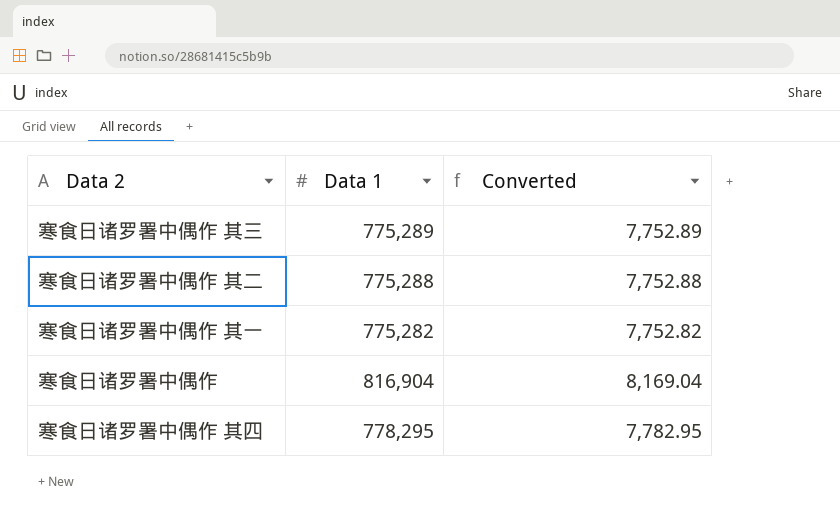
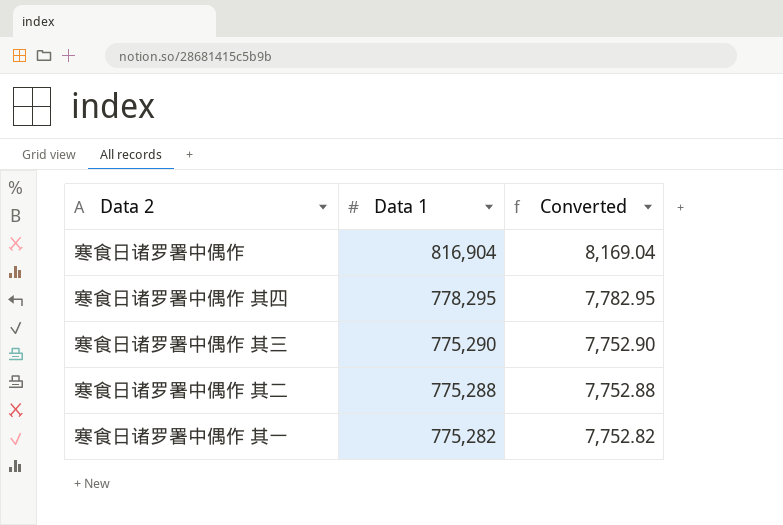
row order: none -> Data 1 descending
寒食日诸罗署中偶作 其三 | Data 1: 775,289 -> 775,290
寒食日诸罗署中偶作 其三 | Converted: 7,752.89 -> 7,752.90

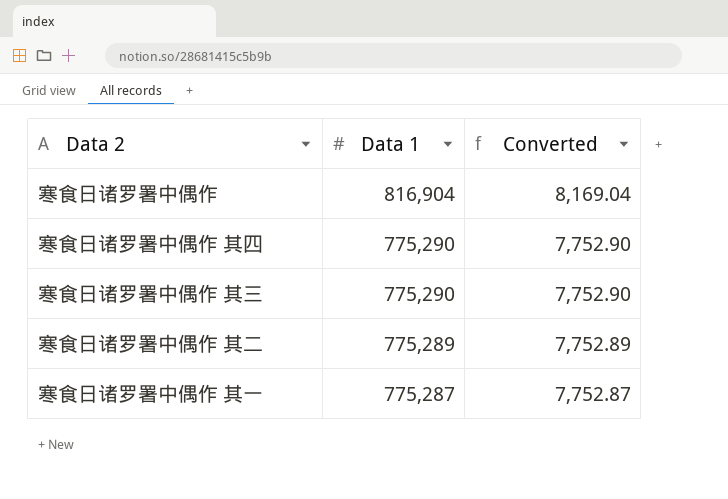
寒食日诸罗署中偶作 其四 | Data 1: 778,295 -> 775,290
寒食日诸罗署中偶作 其四 | Converted: 7,782.95 -> 7,752.90
寒食日诸罗署中偶作 其二 | Data 1: 775,288 -> 775,289
寒食日诸罗署中偶作 其二 | Converted: 7,752.88 -> 7,752.89
寒食日诸罗署中偶作 其一 | Data 1: 775,282 -> 775,287
寒食日诸罗署中偶作 其一 | Converted: 7,752.82 -> 7,752.87

